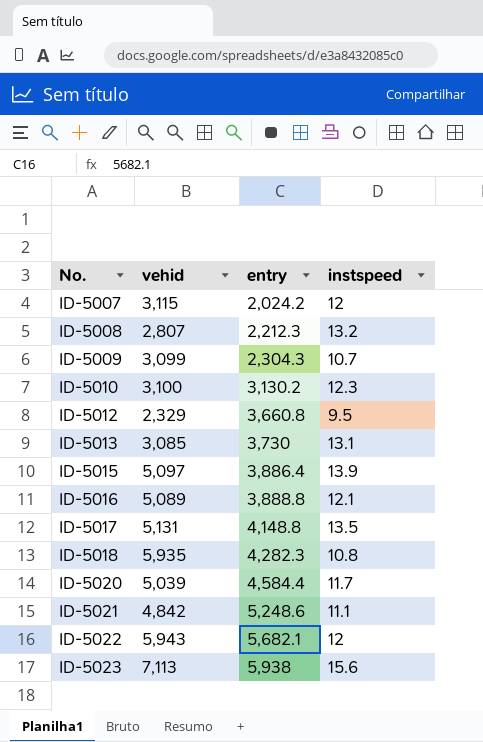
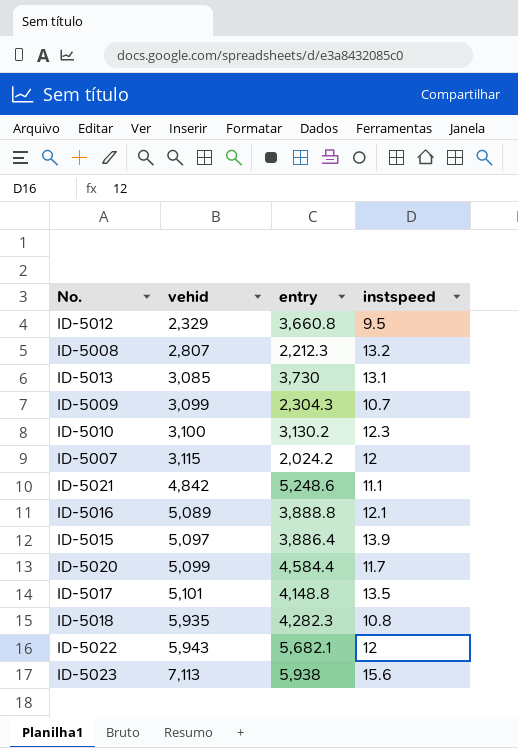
row order: No. ascending -> vehid ascending
ID-5020 | vehid: 5,039 -> 5,099
ID-5017 | vehid: 5,131 -> 5,101

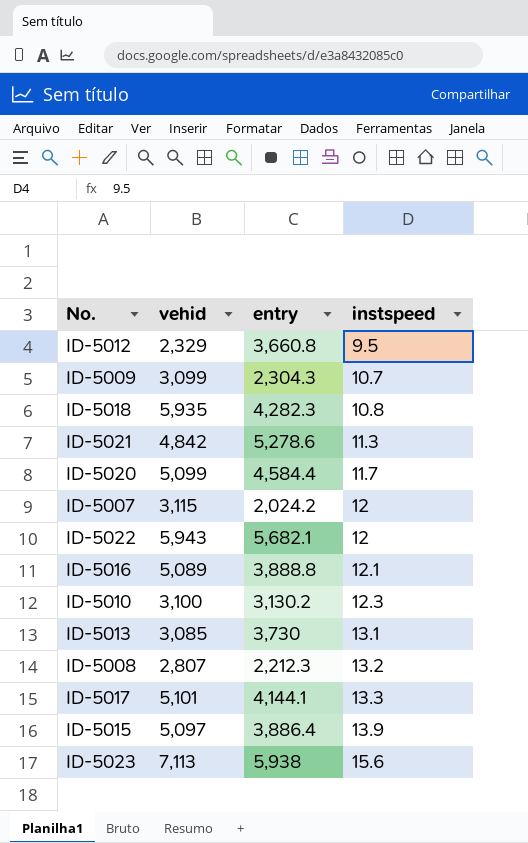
row order: vehid ascending -> instspeed ascending
ID-5021 | entry: 5,248.6 -> 5,278.6
ID-5021 | instspeed: 11.1 -> 11.3
ID-5017 | entry: 4,148.8 -> 4,144.1
ID-5017 | instspeed: 13.5 -> 13.3

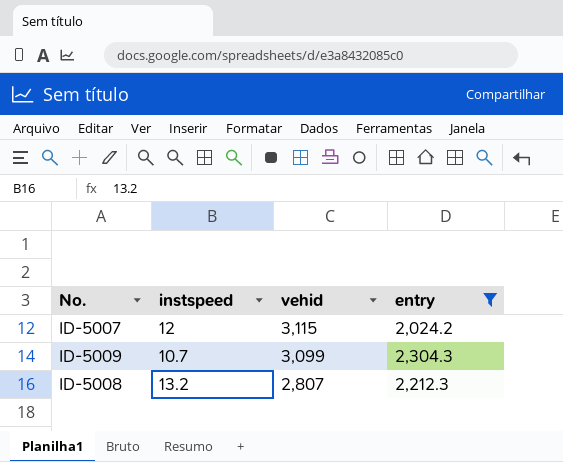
filter: none -> entry <= 2,304.3
row order: instspeed ascending -> vehid descending
column instspeed | position: 4 -> 2

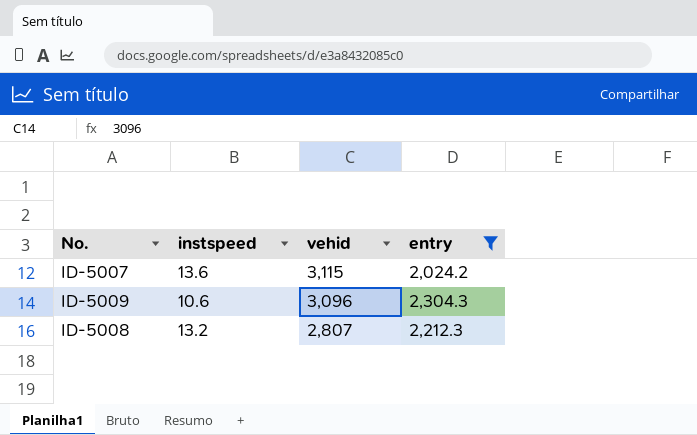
ID-5007 | instspeed: 12 -> 13.6
ID-5009 | instspeed: 10.7 -> 10.6
ID-5009 | vehid: 3,099 -> 3,096

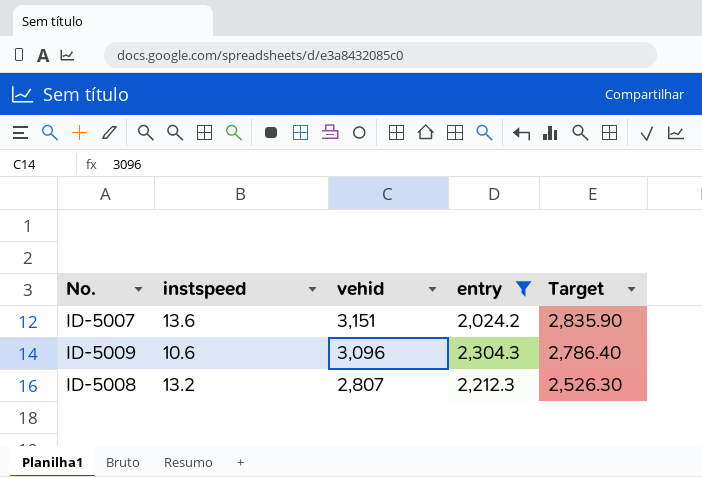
column Target | formula: none -> [vehid] * 0.9
ID-5007 | vehid: 3,115 -> 3,151

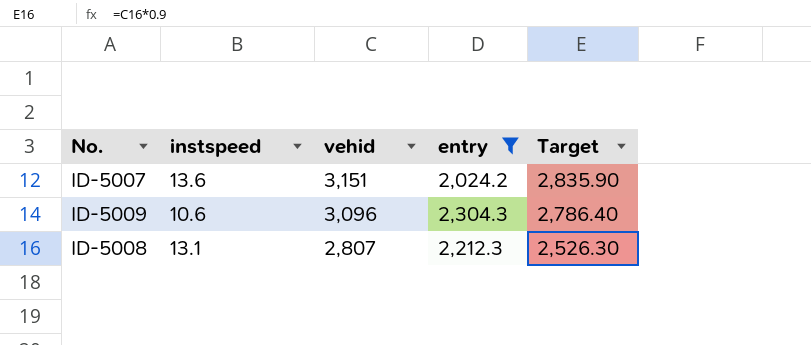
ID-5008 | instspeed: 13.2 -> 13.1

